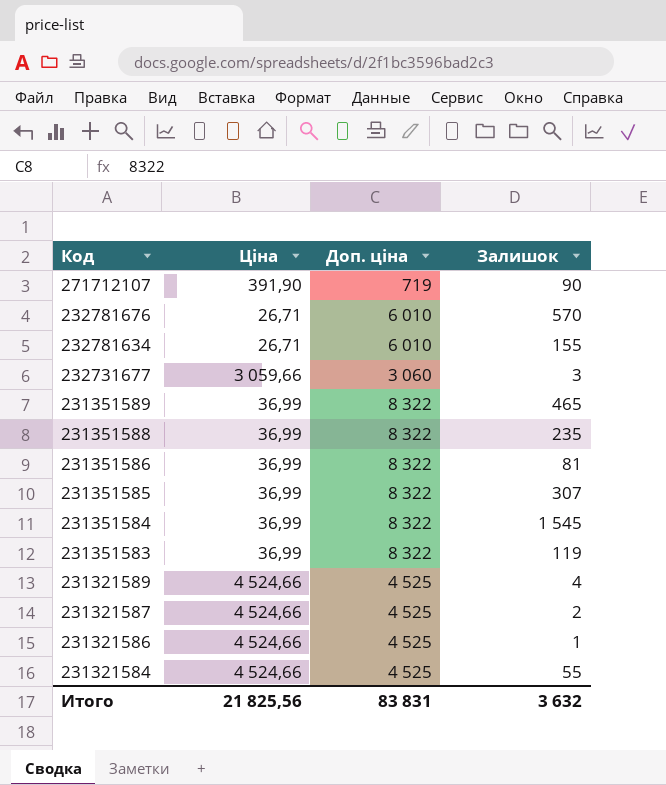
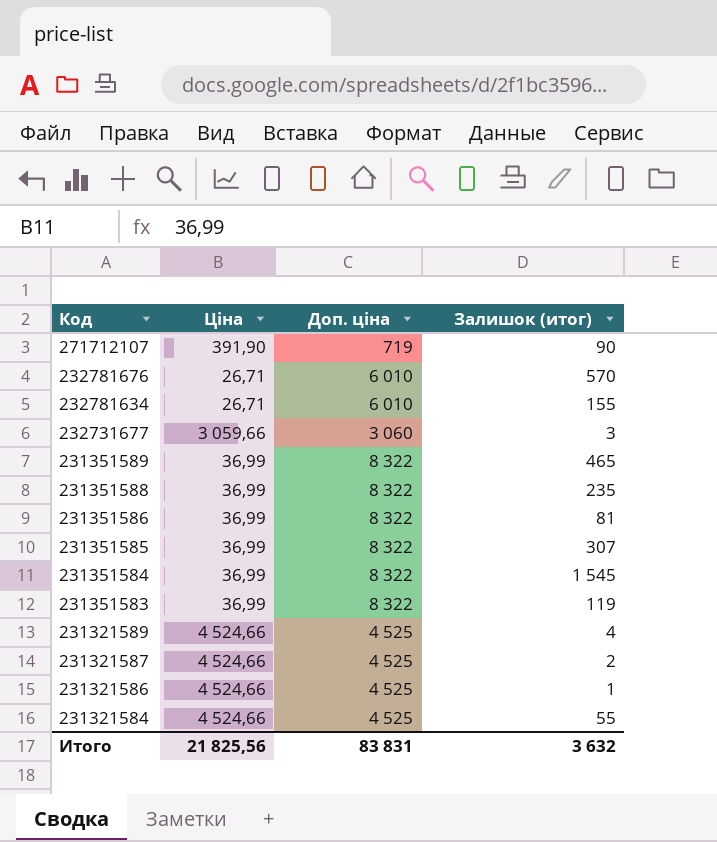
column name: Залишок -> Залишок (итог)

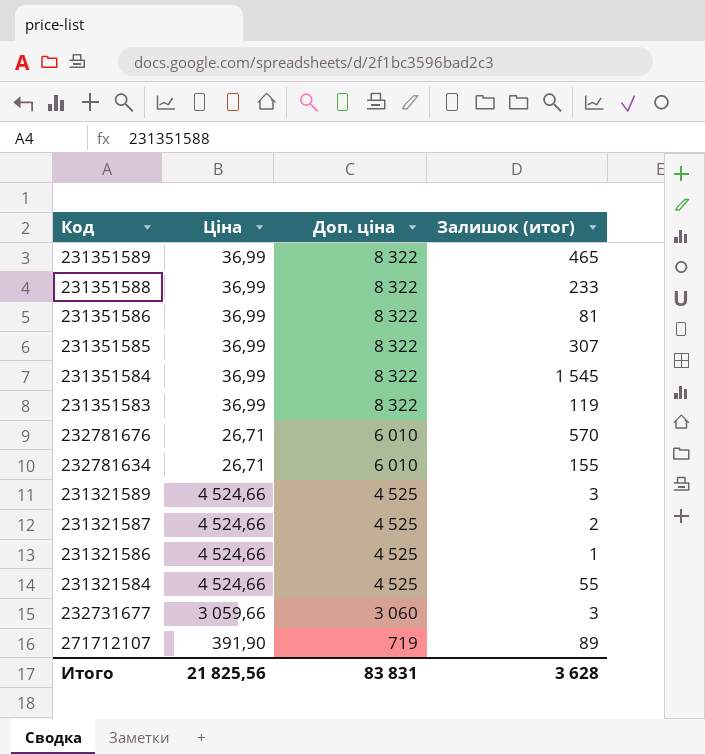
row order: Код descending -> Доп. ціна descending
231351588 | Залишок (итог): 235 -> 233
231321589 | Залишок (итог): 4 -> 3
271712107 | Залишок (итог): 90 -> 89
Итого | Залишок (итог): 3 632 -> 3 628

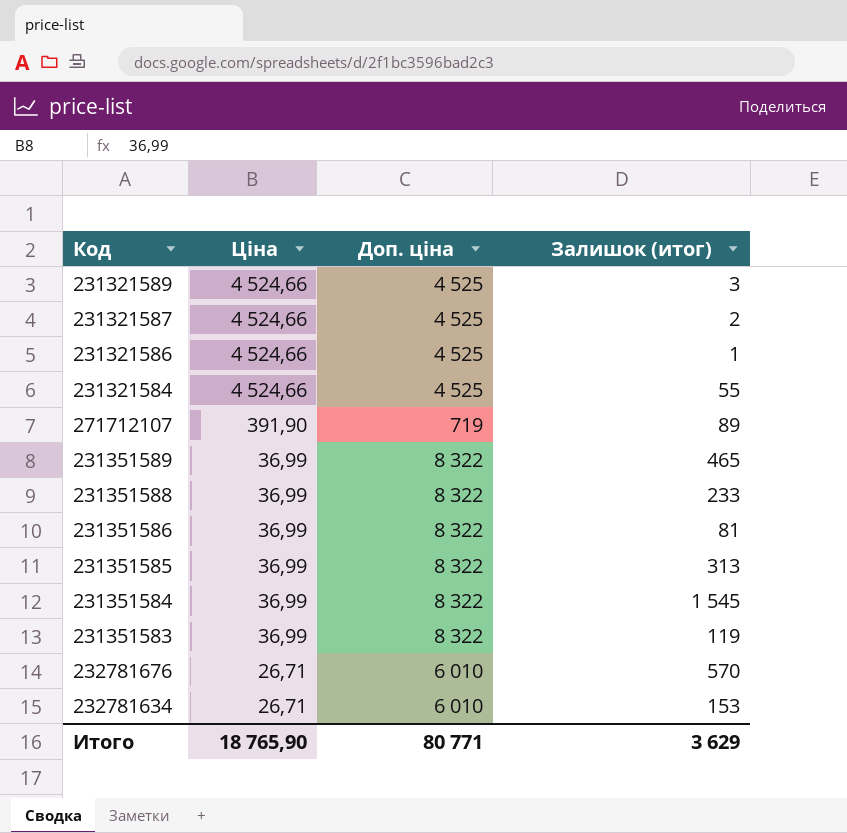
row order: Доп. ціна descending -> Ціна descending
row 232731677: 3 059,66 | 3 060 | 3 -> none
231351585 | Залишок (итог): 307 -> 313
232781634 | Залишок (итог): 155 -> 153
Итого | Ціна: 21 825,56 -> 18 765,90
Итого | Доп. ціна: 83 831 -> 80 771
Итого | Залишок (итог): 3 628 -> 3 629

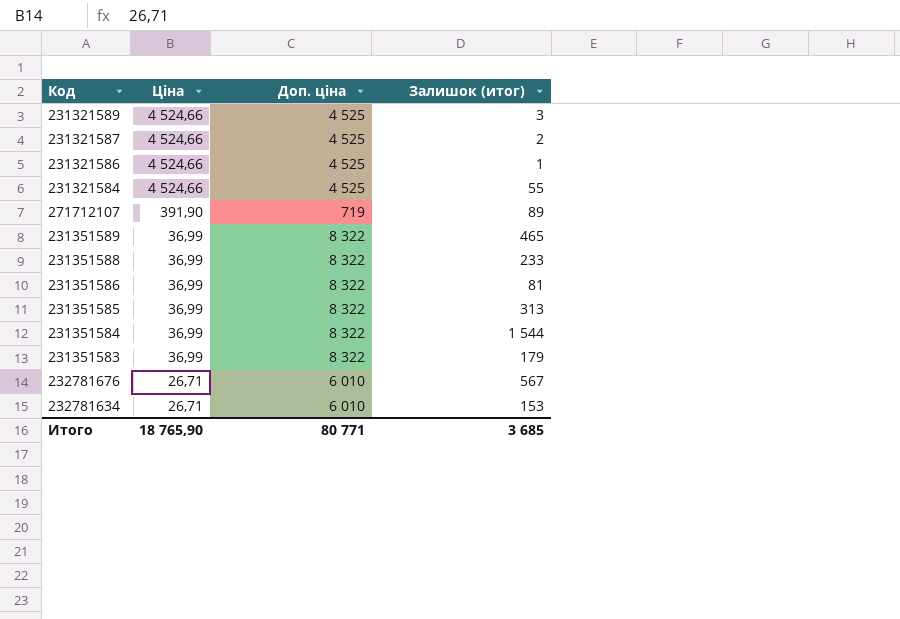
231351584 | Залишок (итог): 1 545 -> 1 544
231351583 | Залишок (итог): 119 -> 179
232781676 | Залишок (итог): 570 -> 567
Итого | Залишок (итог): 3 629 -> 3 685

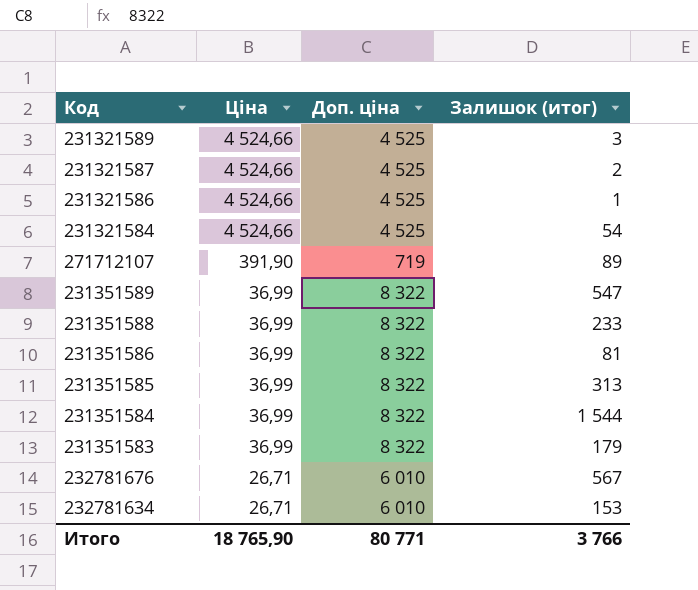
231321584 | Залишок (итог): 55 -> 54
231351589 | Залишок (итог): 465 -> 547
Итого | Залишок (итог): 3 685 -> 3 766

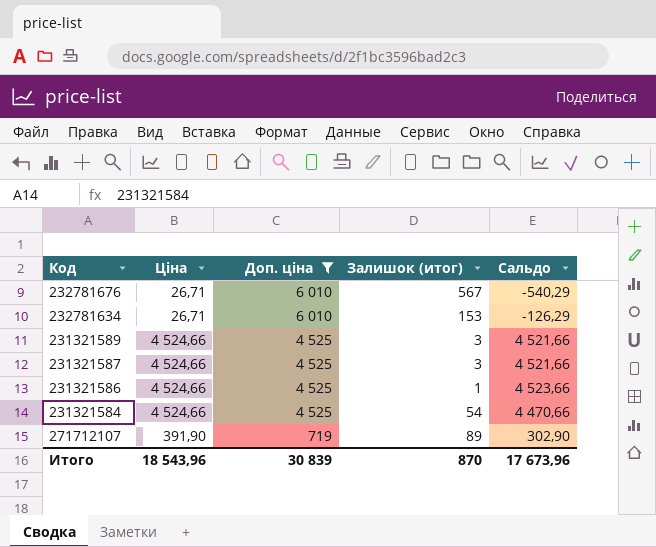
filter: none -> Доп. ціна != 8 322
row order: Ціна descending -> Доп. ціна descending
column Сальдо | formula: none -> [Ціна] - [Залишок (итог)]
231321587 | Залишок (итог): 2 -> 3
Итого | Ціна: 18 765,90 -> 18 543,96
Итого | Доп. ціна: 80 771 -> 30 839
Итого | Залишок (итог): 3 766 -> 870

